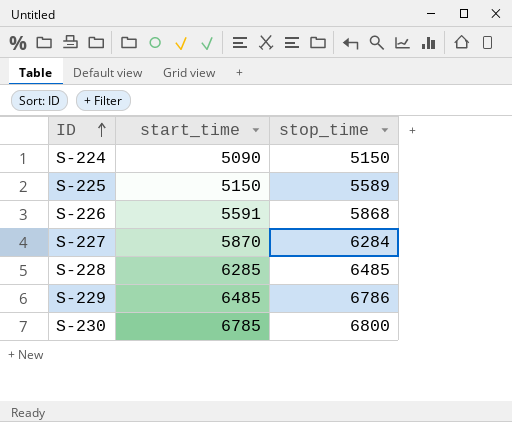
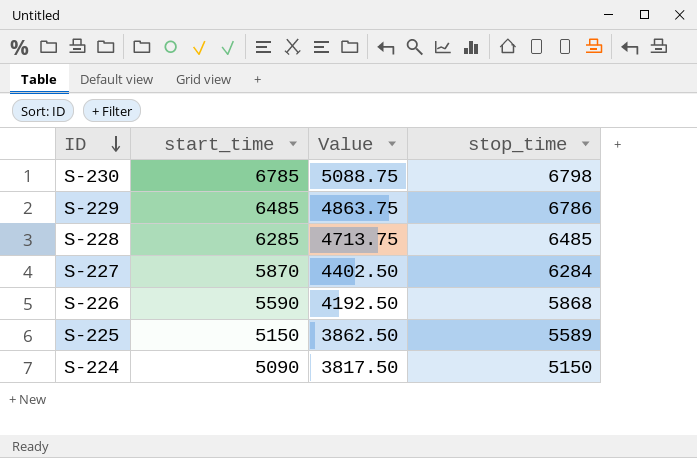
row order: ID ascending -> ID descending
column Value | formula: none -> [start_time] * 0.75
S-230 | stop_time: 6800 -> 6798
S-226 | start_time: 5591 -> 5590

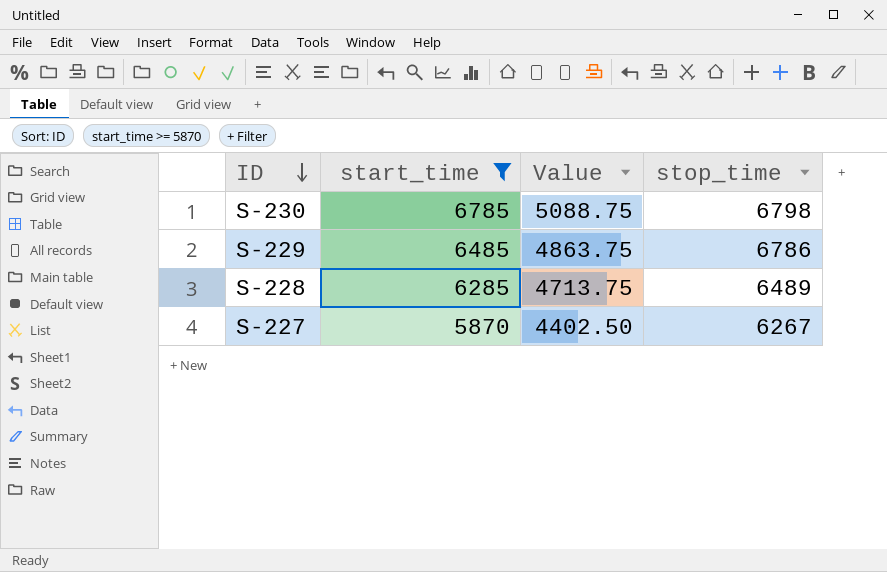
filter: none -> start_time >= 5870
S-228 | stop_time: 6485 -> 6489
S-227 | stop_time: 6284 -> 6267

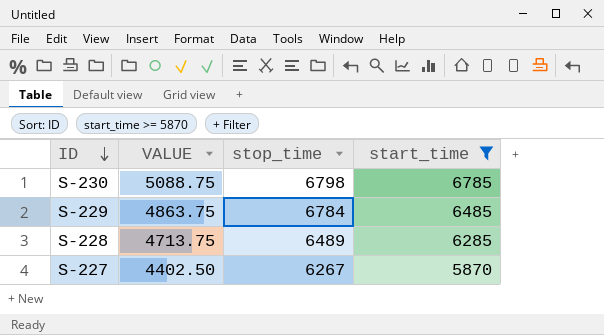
column name: Value -> VALUE
column start_time | position: 2 -> 4
S-229 | stop_time: 6786 -> 6784

